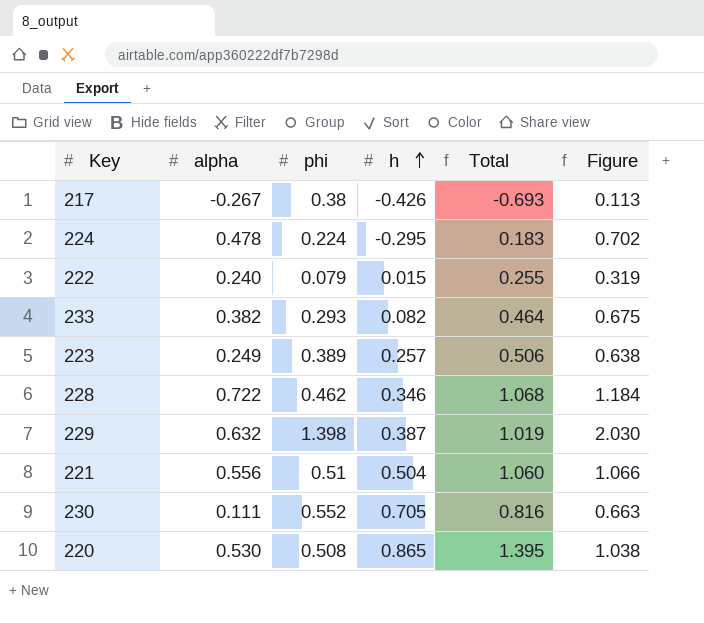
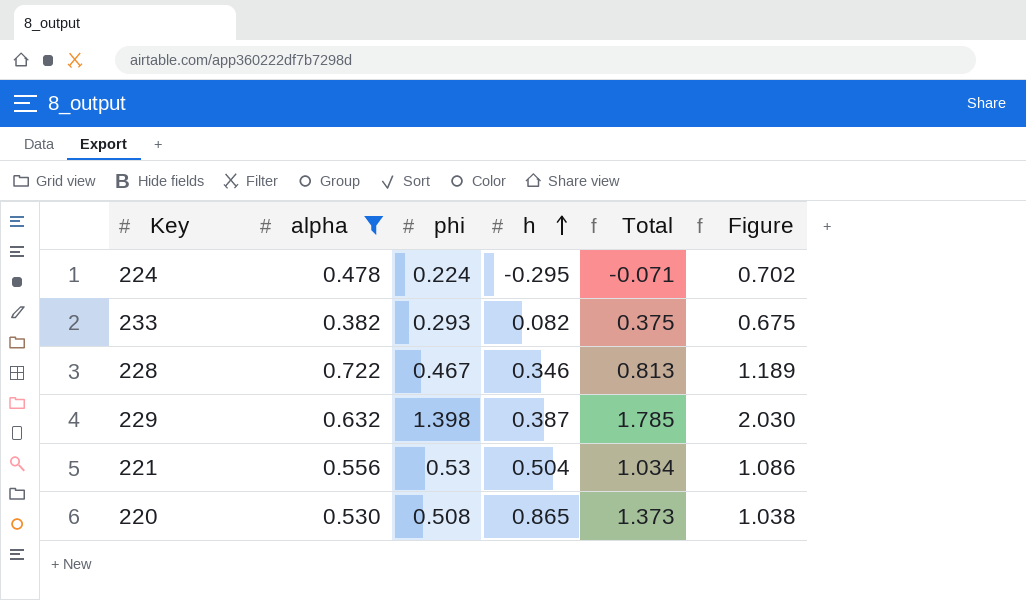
filter: none -> alpha >= 0.382
column Total | formula: [alpha] + [h] -> [phi] + [h]
228 | phi: 0.462 -> 0.467
228 | Figure: 1.184 -> 1.189
221 | phi: 0.51 -> 0.53
221 | Figure: 1.066 -> 1.086

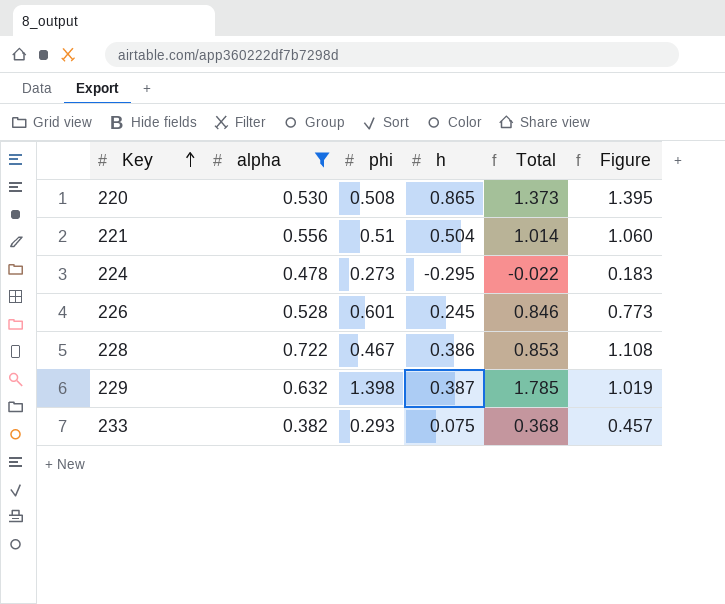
row order: h ascending -> Key ascending
column Figure | formula: [alpha] + [phi] -> [alpha] + [h]
221 | phi: 0.53 -> 0.51
221 | Total: 1.034 -> 1.014
224 | phi: 0.224 -> 0.273
224 | Total: -0.071 -> -0.022
row 226: none -> 0.528 | 0.601 | 0.245 | 0.846 | 0.773
228 | h: 0.346 -> 0.386
228 | Total: 0.813 -> 0.853
233 | h: 0.082 -> 0.075
233 | Total: 0.375 -> 0.368

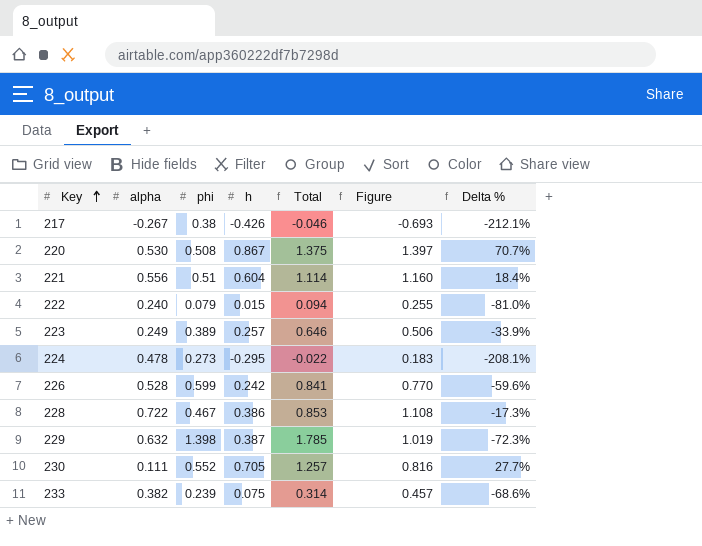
filter: alpha >= 0.382 -> none
column Delta % | formula: none -> ([h] - [phi]) / [phi]
220 | h: 0.865 -> 0.867
220 | Total: 1.373 -> 1.375
220 | Figure: 1.395 -> 1.397
221 | h: 0.504 -> 0.604
221 | Total: 1.014 -> 1.114
221 | Figure: 1.060 -> 1.160
226 | phi: 0.601 -> 0.599
226 | h: 0.245 -> 0.242
226 | Total: 0.846 -> 0.841
226 | Figure: 0.773 -> 0.770
233 | phi: 0.293 -> 0.239
233 | Total: 0.368 -> 0.314

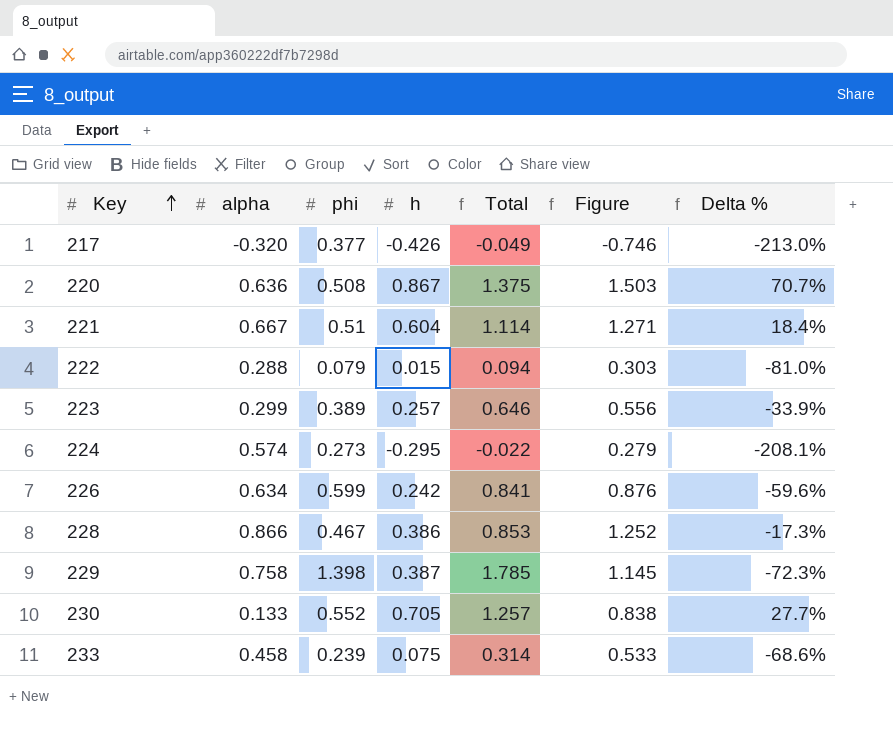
217 | alpha: -0.267 -> -0.320
217 | phi: 0.38 -> 0.377
217 | Total: -0.046 -> -0.049
217 | Figure: -0.693 -> -0.746
217 | Delta %: -212.1% -> -213.0%
220 | alpha: 0.530 -> 0.636
220 | Figure: 1.397 -> 1.503
221 | alpha: 0.556 -> 0.667
221 | Figure: 1.160 -> 1.271
222 | alpha: 0.240 -> 0.288
222 | Figure: 0.255 -> 0.303
223 | alpha: 0.249 -> 0.299
223 | Figure: 0.506 -> 0.556
224 | alpha: 0.478 -> 0.574
224 | Figure: 0.183 -> 0.279
226 | alpha: 0.528 -> 0.634
226 | Figure: 0.770 -> 0.876
228 | alpha: 0.722 -> 0.866
228 | Figure: 1.108 -> 1.252
229 | alpha: 0.632 -> 0.758
229 | Figure: 1.019 -> 1.145
230 | alpha: 0.111 -> 0.133
230 | Figure: 0.816 -> 0.838
233 | alpha: 0.382 -> 0.458
233 | Figure: 0.457 -> 0.533

